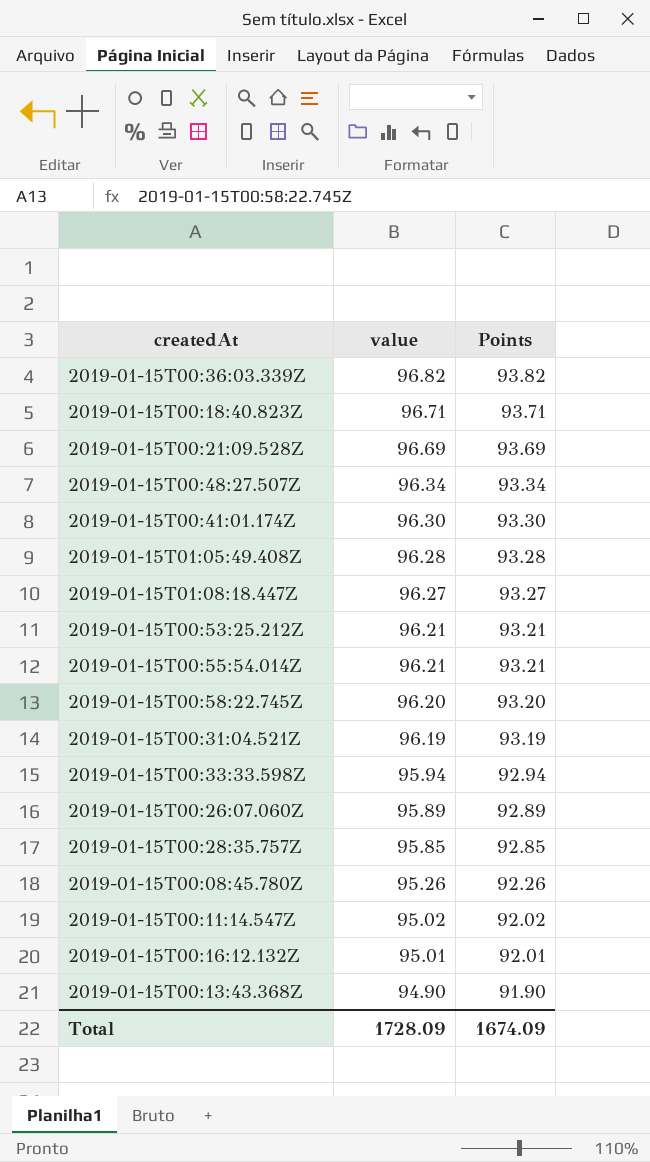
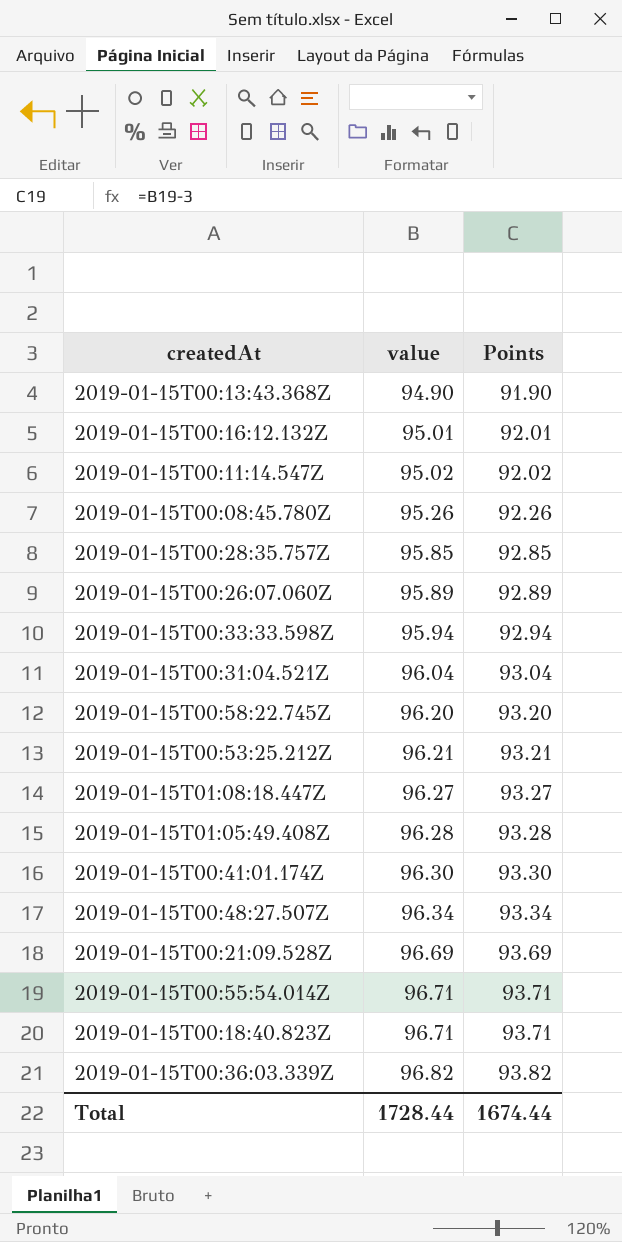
row order: value descending -> value ascending
2019-01-15T00:31:04.521Z | value: 96.19 -> 96.04
2019-01-15T00:31:04.521Z | Points: 93.19 -> 93.04
2019-01-15T00:55:54.014Z | value: 96.21 -> 96.71
2019-01-15T00:55:54.014Z | Points: 93.21 -> 93.71
Total | value: 1728.09 -> 1728.44
Total | Points: 1674.09 -> 1674.44

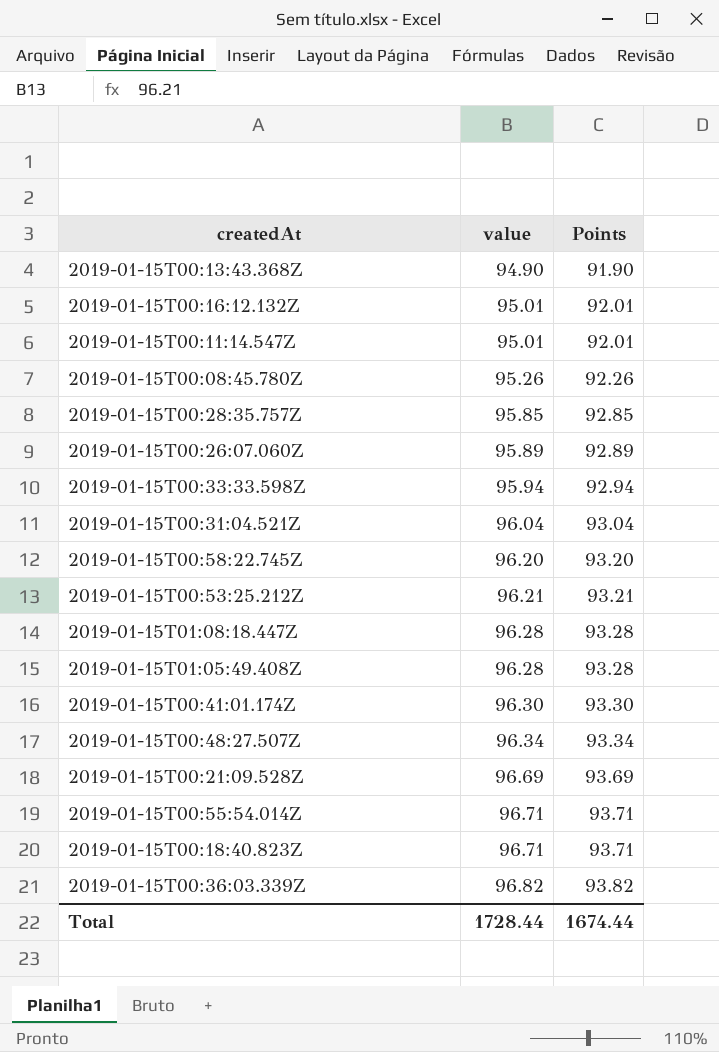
2019-01-15T00:11:14.547Z | value: 95.02 -> 95.01
2019-01-15T00:11:14.547Z | Points: 92.02 -> 92.01
2019-01-15T01:08:18.447Z | value: 96.27 -> 96.28
2019-01-15T01:08:18.447Z | Points: 93.27 -> 93.28

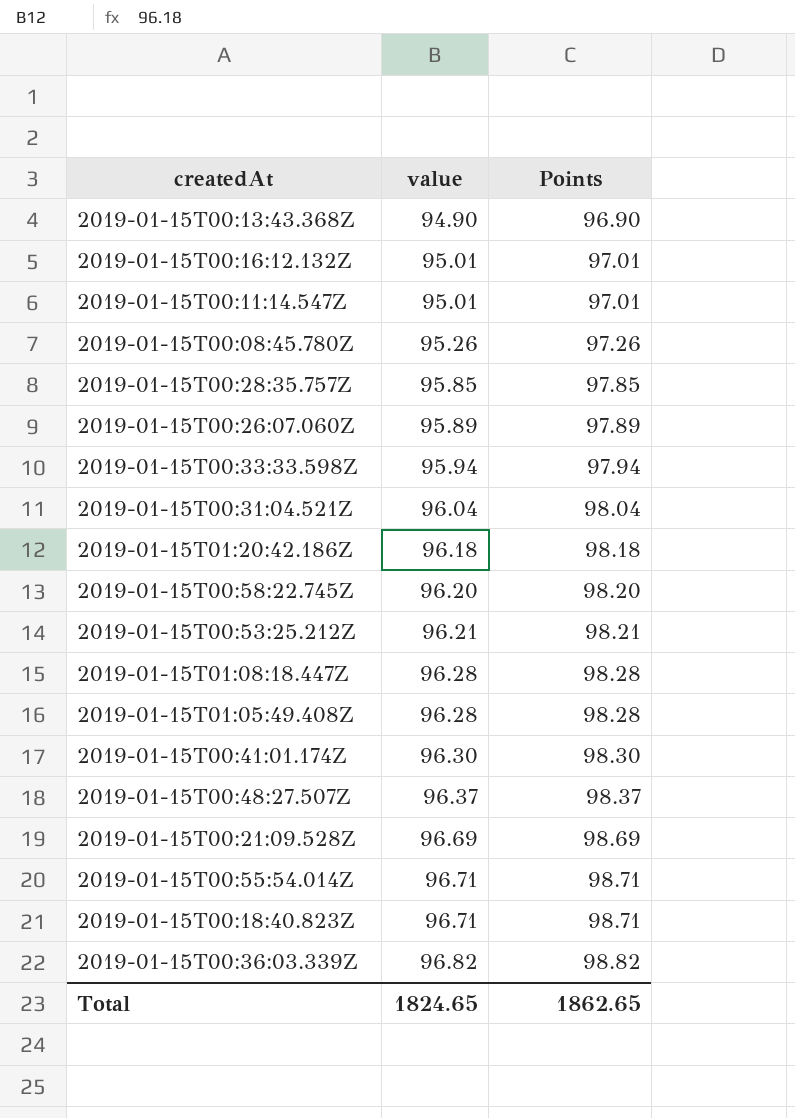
column Points | formula: [value] - 3 -> [value] + 2
row 2019-01-15T01:20:42.186Z: none -> 96.18 | 98.18
2019-01-15T00:48:27.507Z | value: 96.34 -> 96.37
Total | value: 1728.44 -> 1824.65
Total | Points: 1674.44 -> 1862.65

